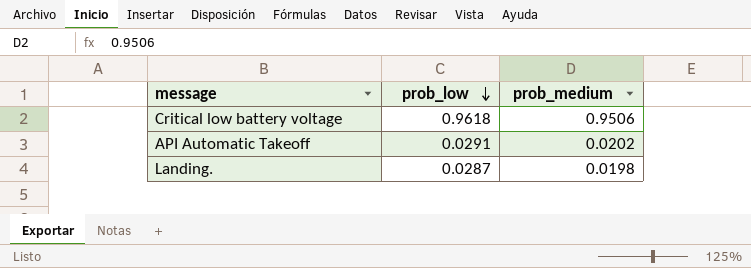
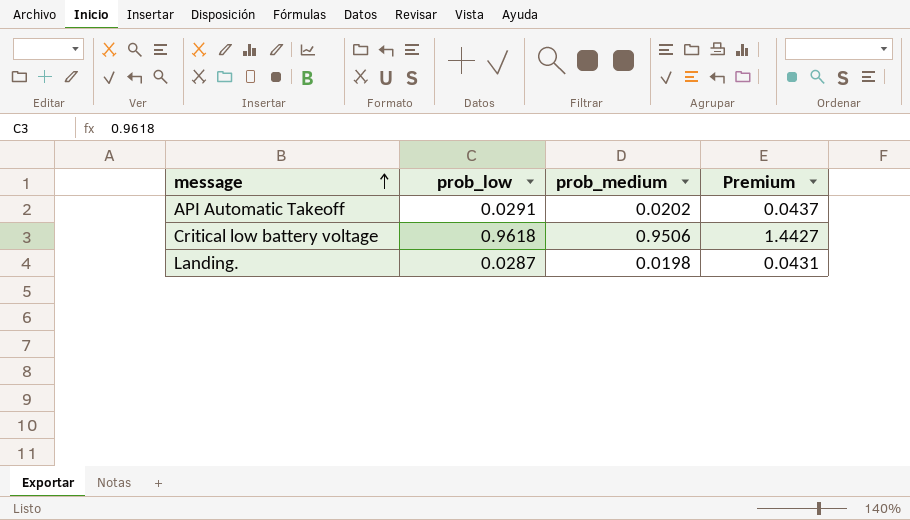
row order: prob_low descending -> message ascending
column Premium | formula: none -> [prob_low] * 1.5

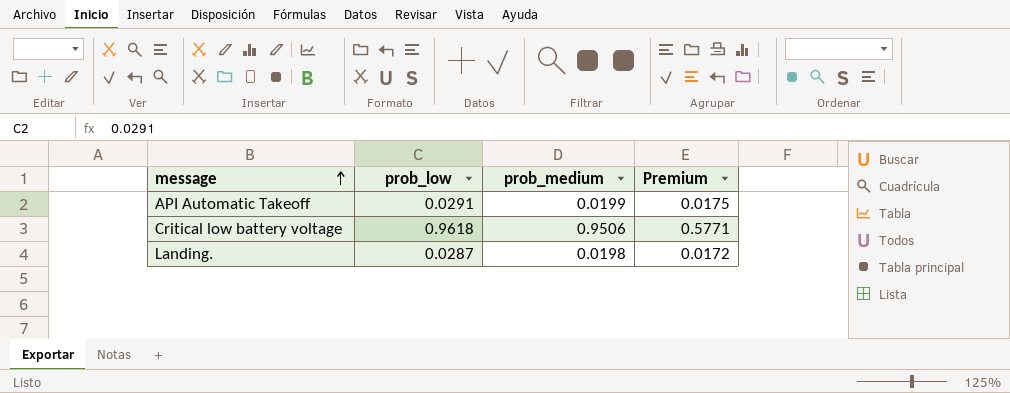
column Premium | formula: [prob_low] * 1.5 -> [prob_low] * 0.6
API Automatic Takeoff | prob_medium: 0.0202 -> 0.0199

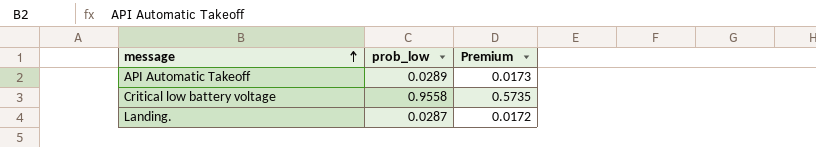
column prob_medium | position: 3 -> none
API Automatic Takeoff | prob_low: 0.0291 -> 0.0289
API Automatic Takeoff | Premium: 0.0175 -> 0.0173
Critical low battery voltage | prob_low: 0.9618 -> 0.9558
Critical low battery voltage | Premium: 0.5771 -> 0.5735

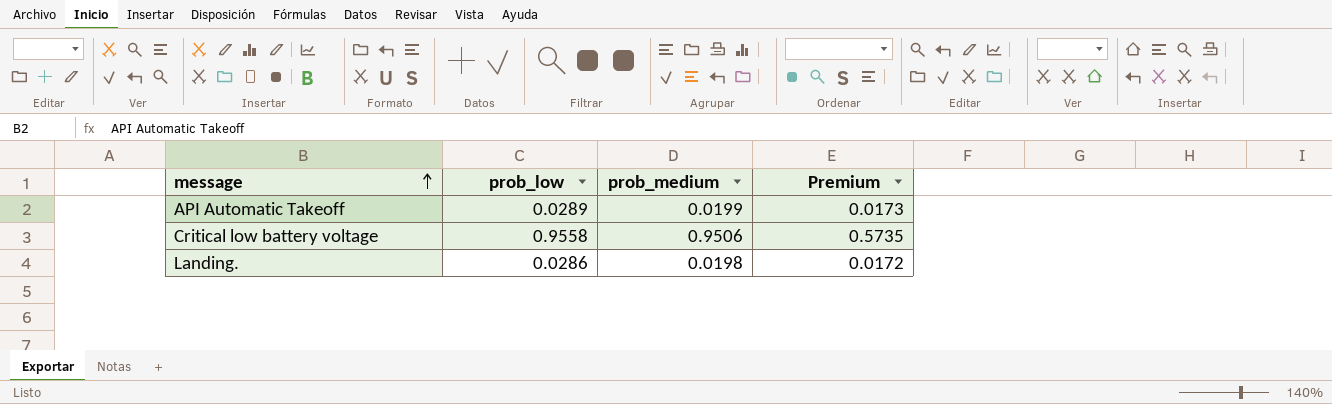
column prob_medium | position: none -> 3
Landing. | prob_low: 0.0287 -> 0.0286

